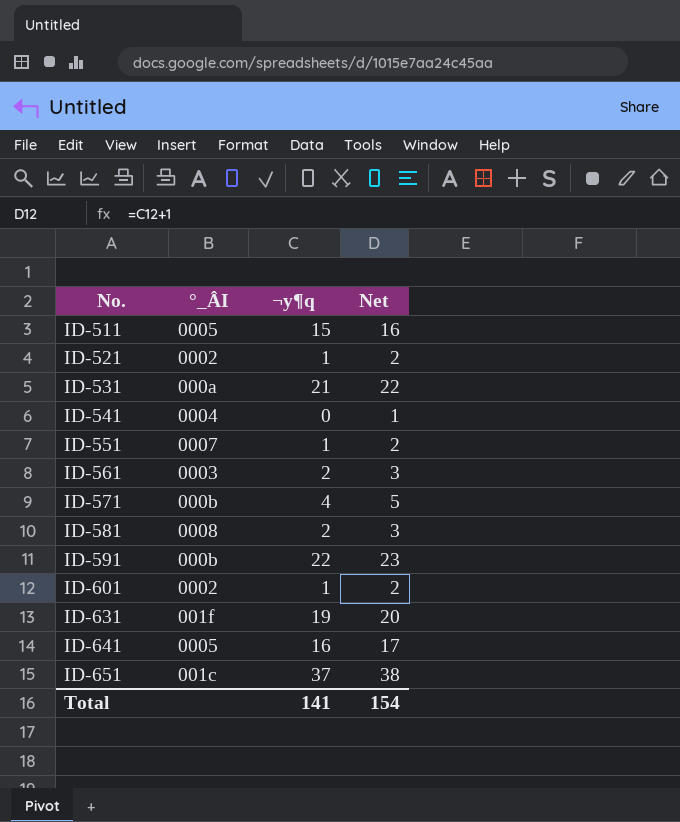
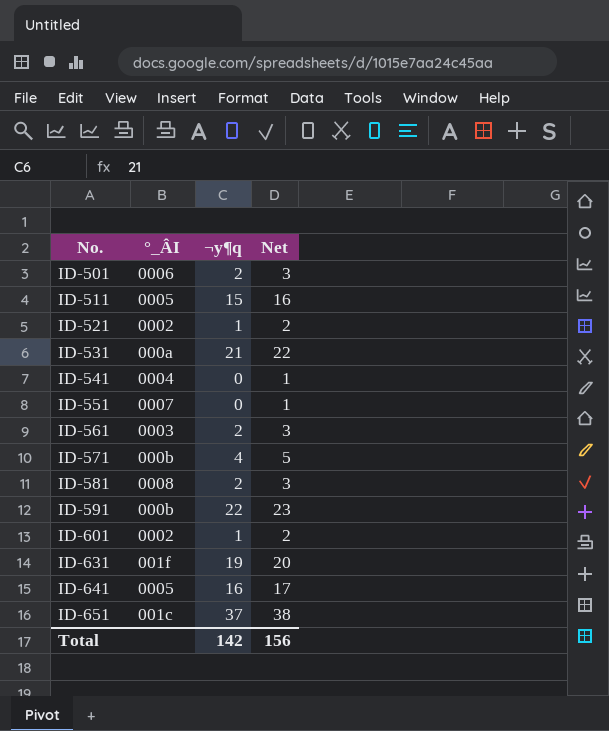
row ID-501: none -> 0006 | 2 | 3
ID-551 | ¬y¶q: 1 -> 0
ID-551 | Net: 2 -> 1
Total | ¬y¶q: 141 -> 142
Total | Net: 154 -> 156

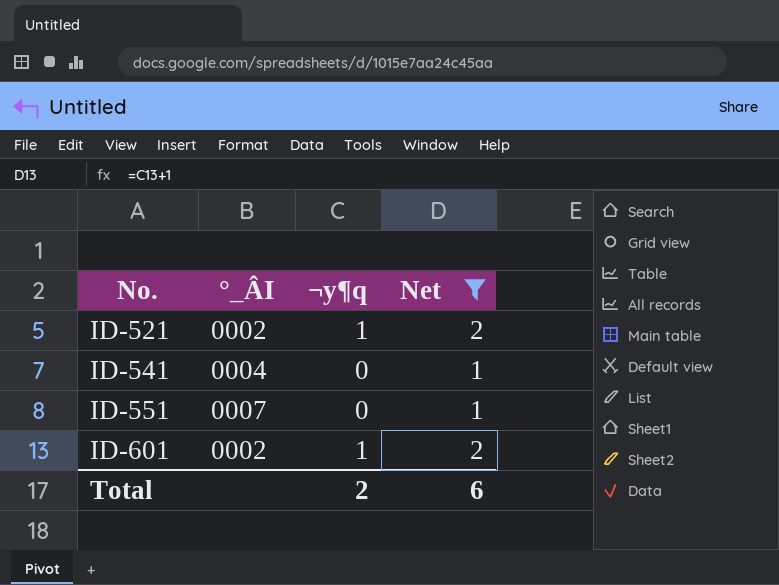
filter: none -> Net <= 2
Total | ¬y¶q: 142 -> 2
Total | Net: 156 -> 6

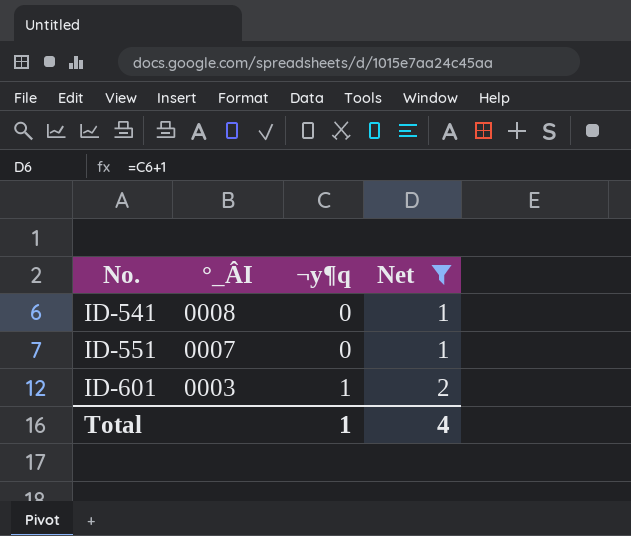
row ID-521: 0002 | 1 | 2 -> none
ID-541 | °_ÂI: 0004 -> 0008
ID-601 | °_ÂI: 0002 -> 0003
Total | ¬y¶q: 2 -> 1
Total | Net: 6 -> 4

